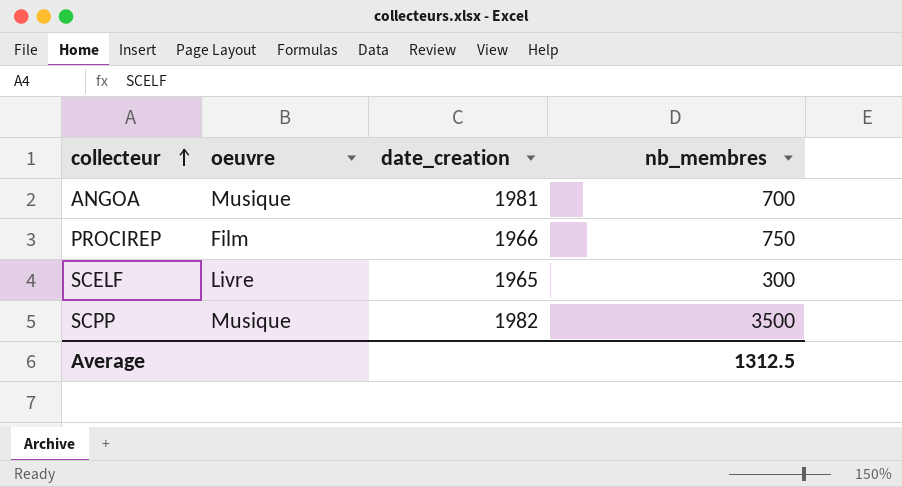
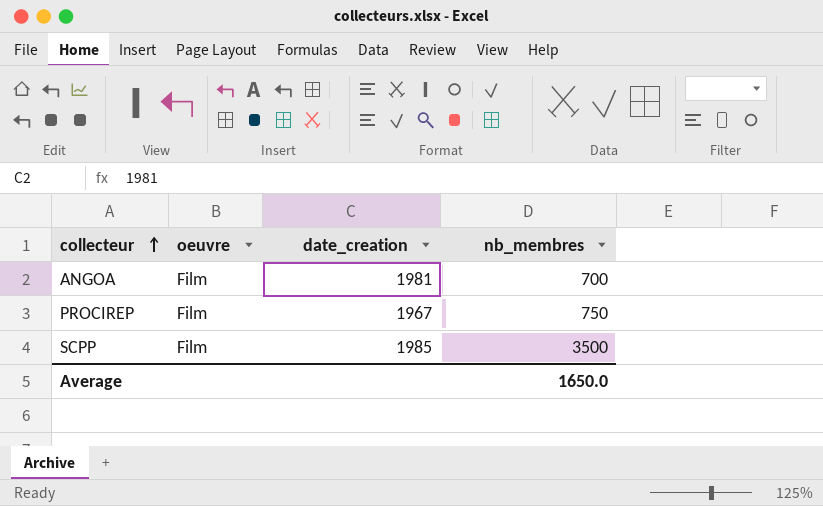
row SCELF: Livre | 1965 | 300 -> none
ANGOA | oeuvre: Musique -> Film
PROCIREP | date_creation: 1966 -> 1967
SCPP | oeuvre: Musique -> Film
SCPP | date_creation: 1982 -> 1985
Average | nb_membres: 1312.5 -> 1650.0

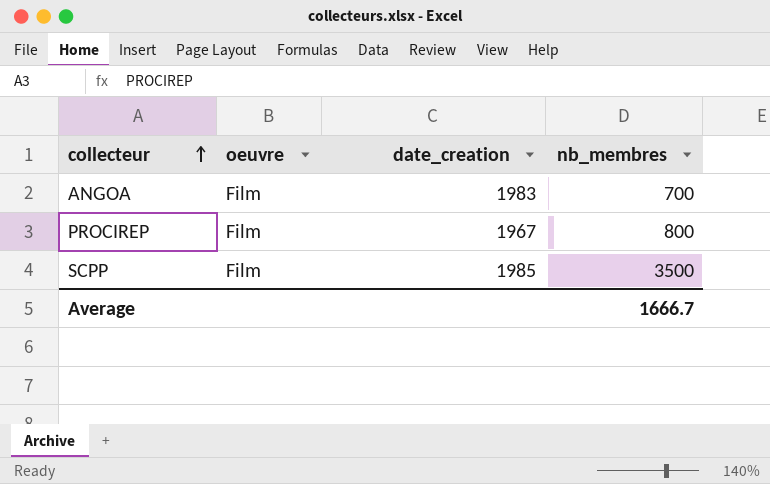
ANGOA | date_creation: 1981 -> 1983
PROCIREP | nb_membres: 750 -> 800
Average | nb_membres: 1650.0 -> 1666.7

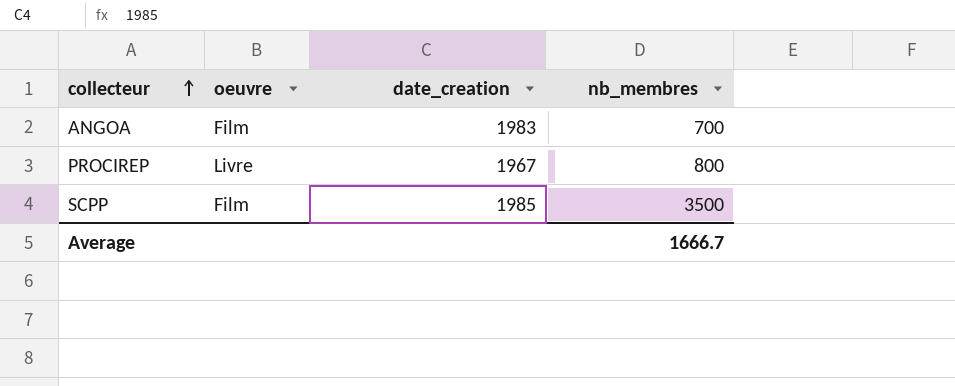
PROCIREP | oeuvre: Film -> Livre

